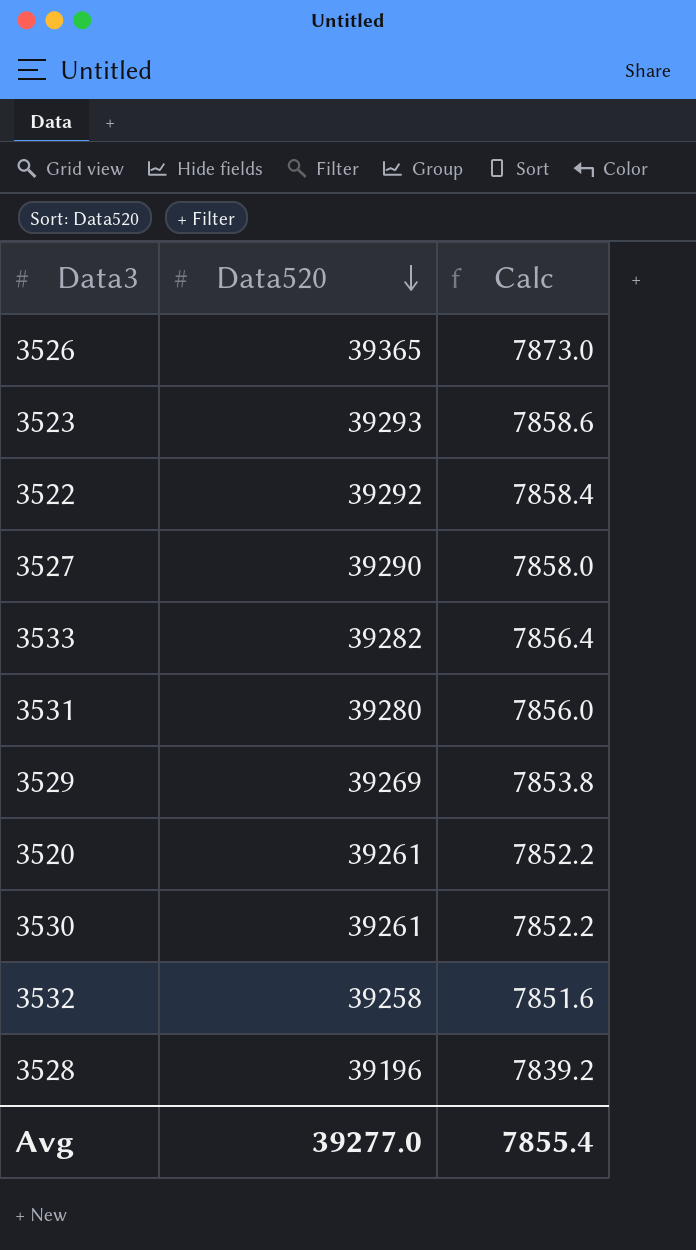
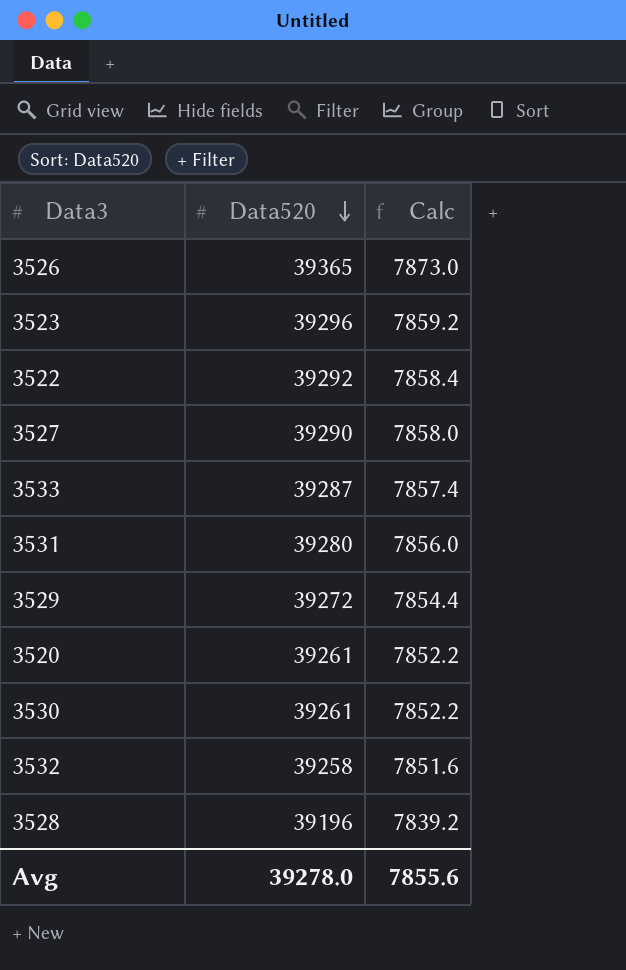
3523 | Data520: 39293 -> 39296
3523 | Calc: 7858.6 -> 7859.2
3533 | Data520: 39282 -> 39287
3533 | Calc: 7856.4 -> 7857.4
3529 | Data520: 39269 -> 39272
3529 | Calc: 7853.8 -> 7854.4
Avg | Data520: 39277.0 -> 39278.0
Avg | Calc: 7855.4 -> 7855.6

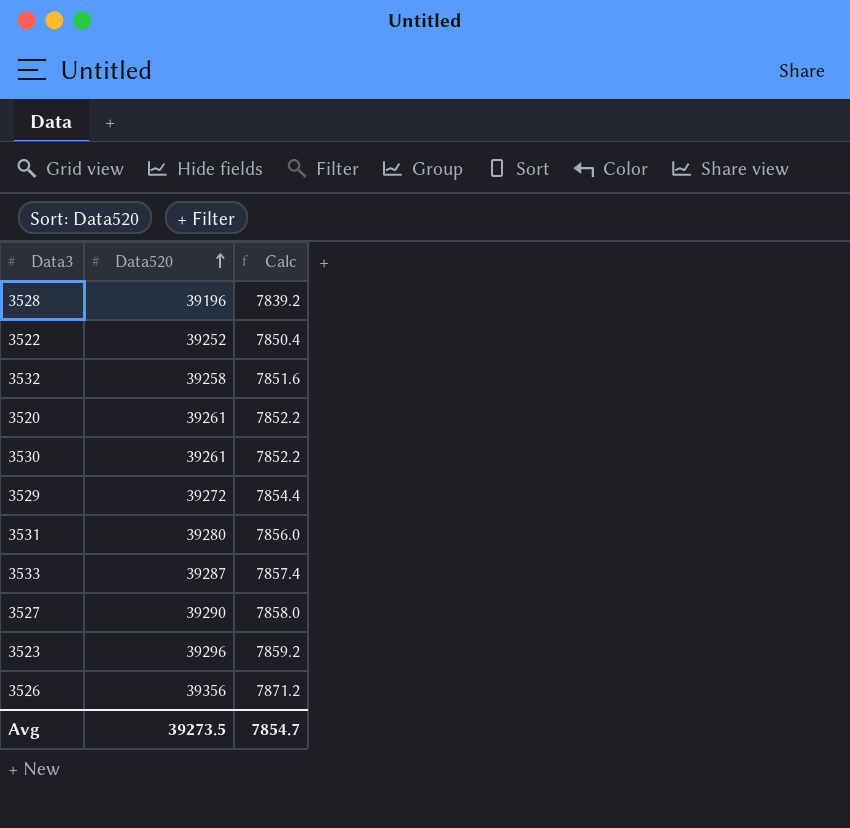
row order: Data520 descending -> Data520 ascending
3522 | Data520: 39292 -> 39252
3522 | Calc: 7858.4 -> 7850.4
3526 | Data520: 39365 -> 39356
3526 | Calc: 7873.0 -> 7871.2
Avg | Data520: 39278.0 -> 39273.5
Avg | Calc: 7855.6 -> 7854.7

